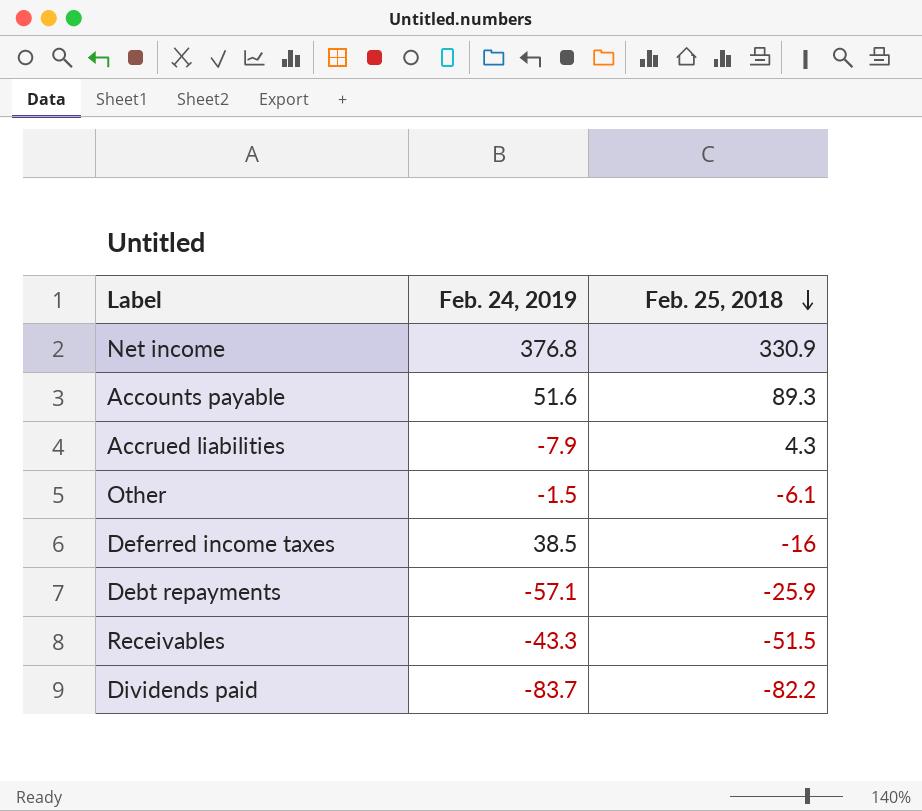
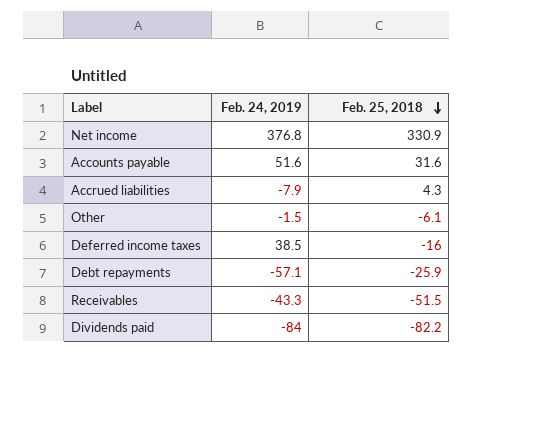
Accounts payable | Feb. 25, 2018: 89.3 -> 31.6
Dividends paid | Feb. 24, 2019: -83.7 -> -84

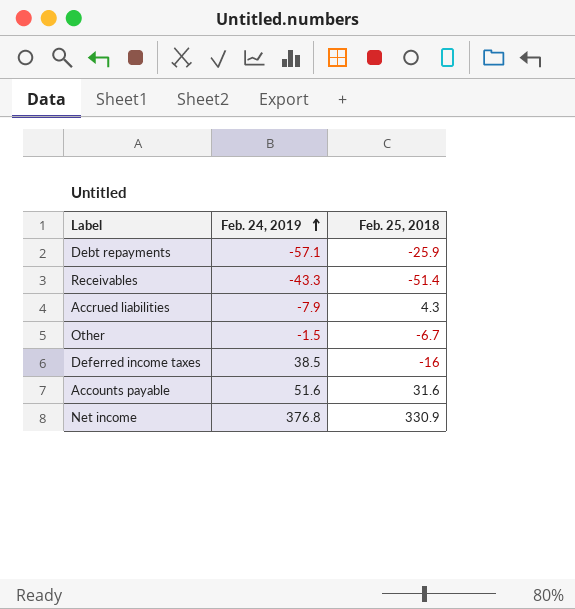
row order: Feb. 25, 2018 descending -> Feb. 24, 2019 ascending
row Dividends paid: -84 | -82.2 -> none
Receivables | Feb. 25, 2018: -51.5 -> -51.4
Other | Feb. 25, 2018: -6.1 -> -6.7

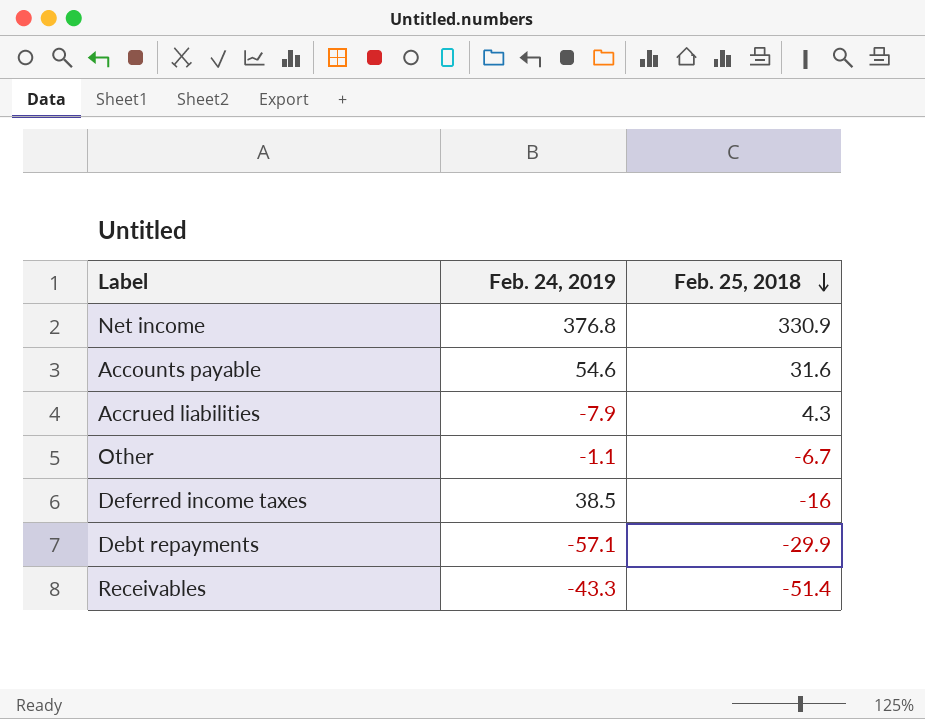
row order: Feb. 24, 2019 ascending -> Feb. 25, 2018 descending
Accounts payable | Feb. 24, 2019: 51.6 -> 54.6
Other | Feb. 24, 2019: -1.5 -> -1.1
Debt repayments | Feb. 25, 2018: -25.9 -> -29.9

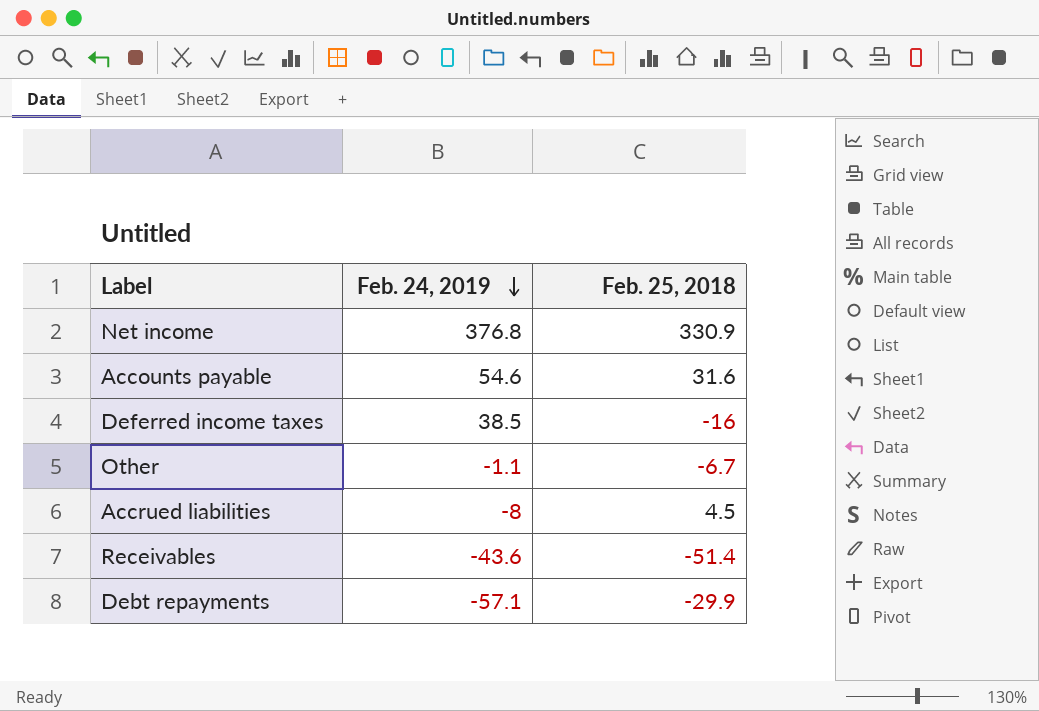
row order: Feb. 25, 2018 descending -> Feb. 24, 2019 descending
Accrued liabilities | Feb. 24, 2019: -7.9 -> -8
Accrued liabilities | Feb. 25, 2018: 4.3 -> 4.5
Receivables | Feb. 24, 2019: -43.3 -> -43.6

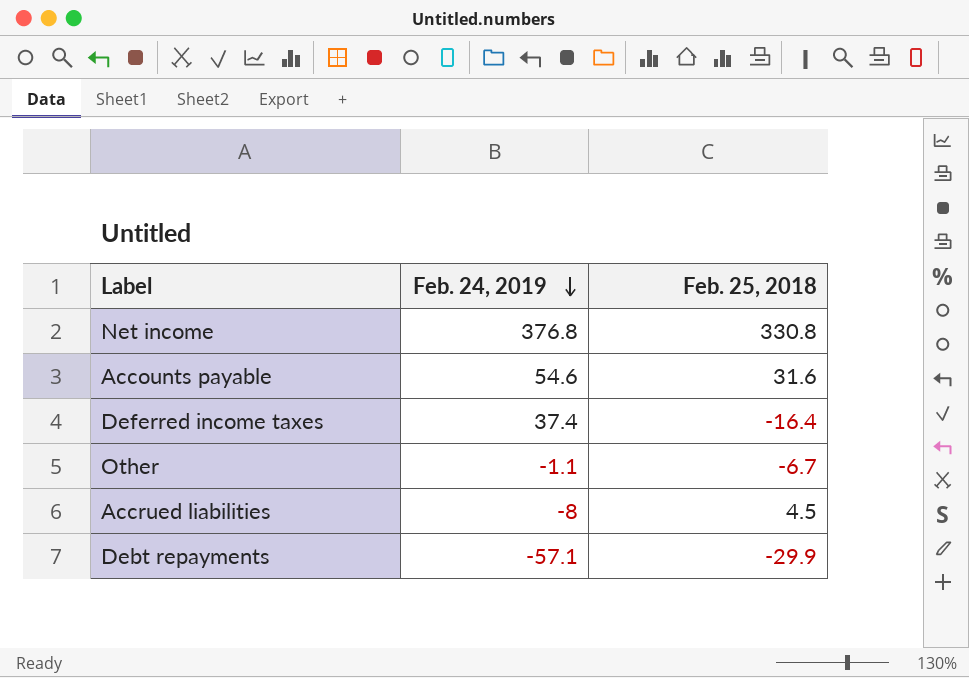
row Receivables: -43.6 | -51.4 -> none
Net income | Feb. 25, 2018: 330.9 -> 330.8
Deferred income taxes | Feb. 24, 2019: 38.5 -> 37.4
Deferred income taxes | Feb. 25, 2018: -16 -> -16.4

